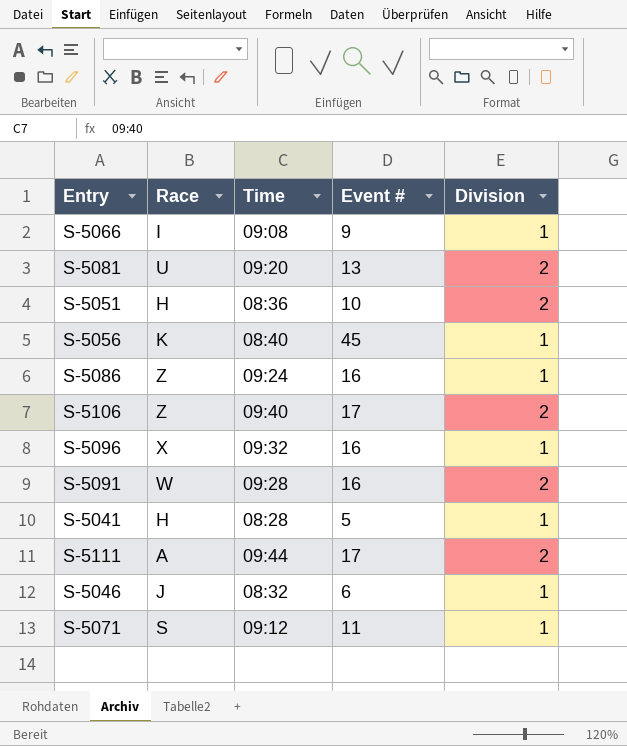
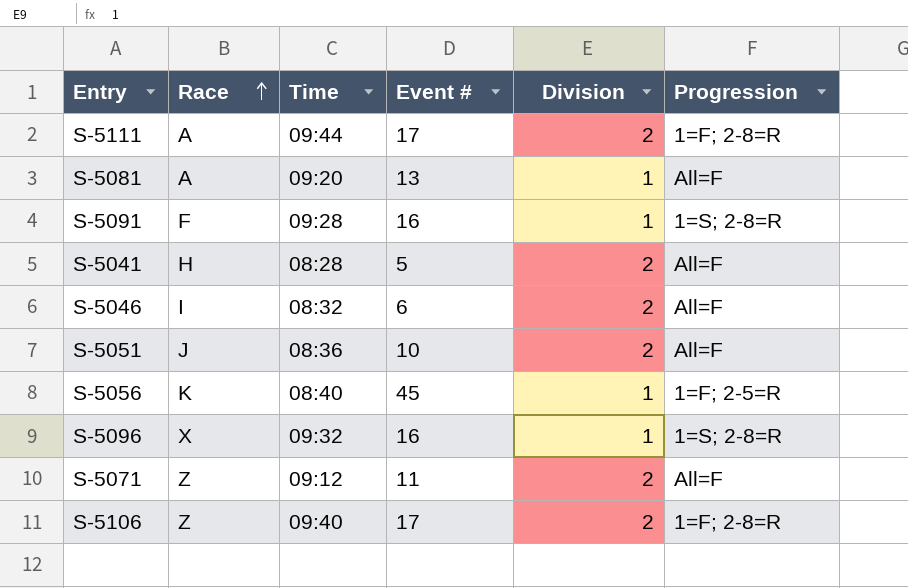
row order: none -> Race ascending
column Progression | position: none -> 6
row S-5066: I | 09:08 | 9 | 1 -> none
row S-5086: Z | 09:24 | 16 | 1 -> none
S-5081 | Race: U -> A
S-5081 | Division: 2 -> 1
S-5091 | Race: W -> F
S-5091 | Division: 2 -> 1
S-5041 | Division: 1 -> 2
S-5046 | Race: J -> I
S-5046 | Division: 1 -> 2
S-5051 | Race: H -> J
S-5071 | Race: S -> Z
S-5071 | Division: 1 -> 2

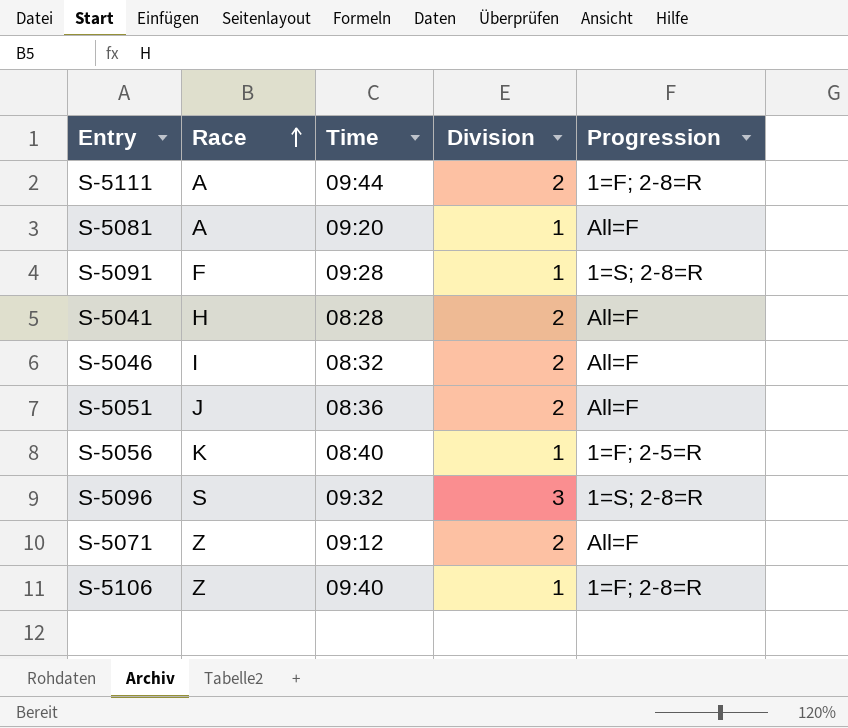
column Event # | position: 4 -> none
S-5096 | Race: X -> S
S-5096 | Division: 1 -> 3
S-5106 | Division: 2 -> 1

